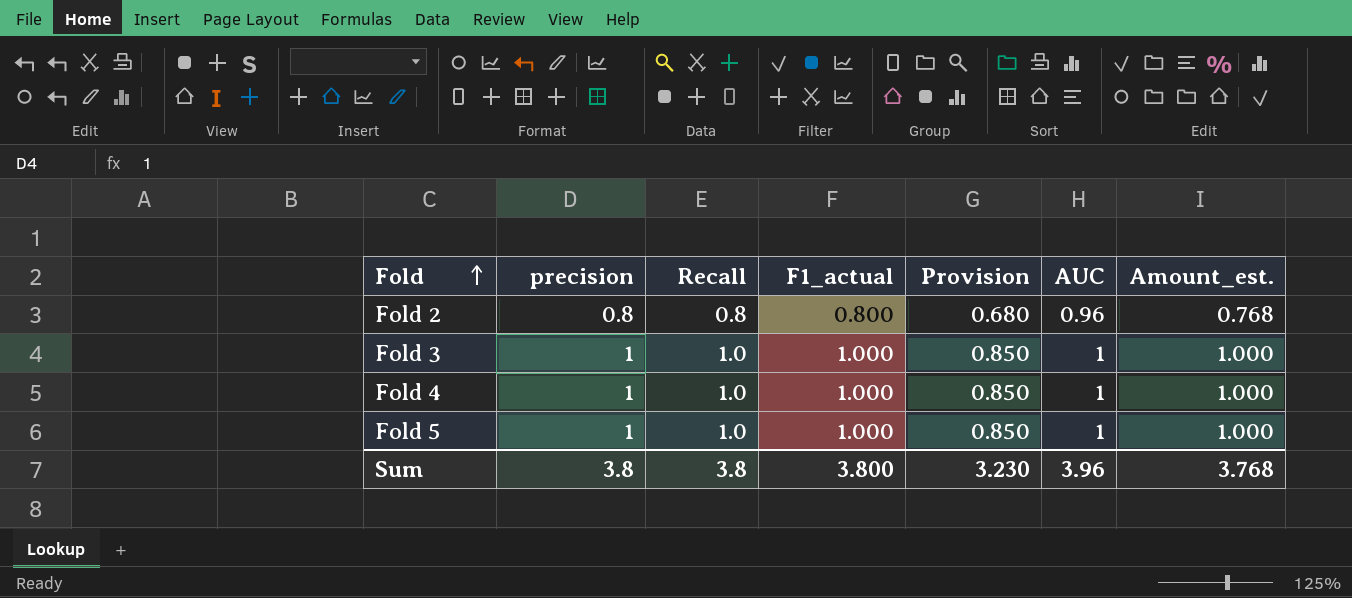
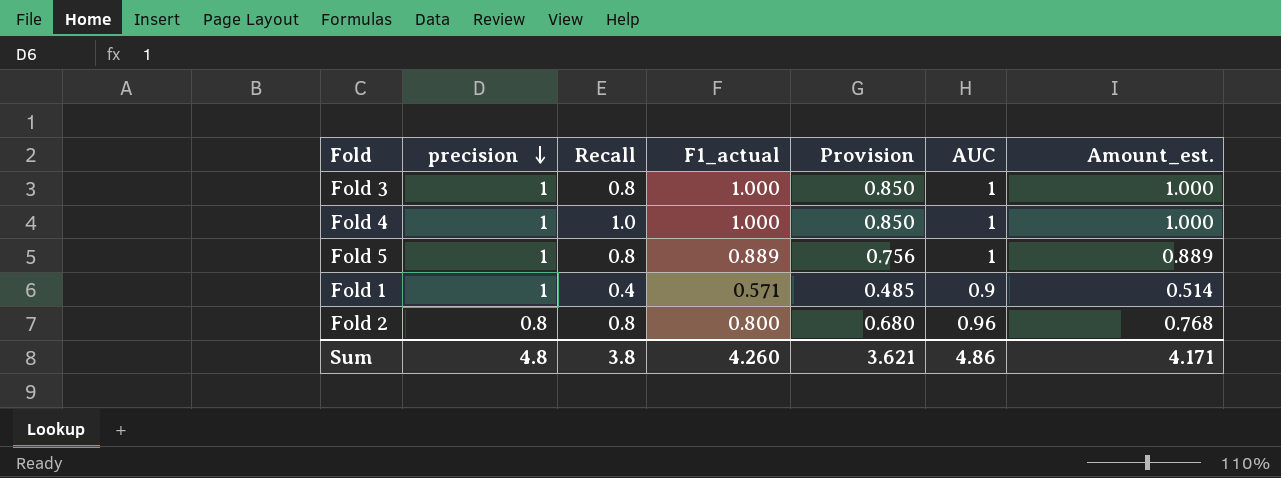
row order: Fold ascending -> precision descending
Fold 3 | Recall: 1.0 -> 0.8
Fold 5 | Recall: 1.0 -> 0.8
Fold 5 | F1_actual: 1.000 -> 0.889
Fold 5 | Provision: 0.850 -> 0.756
Fold 5 | Amount_est.: 1.000 -> 0.889
row Fold 1: none -> 1 | 0.4 | 0.571 | 0.485 | 0.9 | 0.514
Sum | precision: 3.8 -> 4.8
Sum | F1_actual: 3.800 -> 4.260
Sum | Provision: 3.230 -> 3.621
Sum | AUC: 3.96 -> 4.86
Sum | Amount_est.: 3.768 -> 4.171

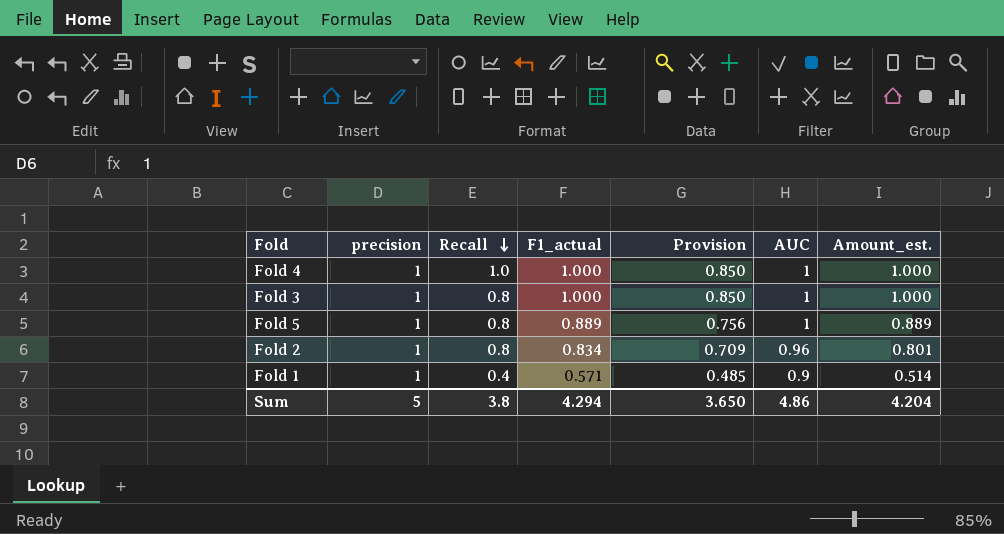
row order: precision descending -> Recall descending
Fold 2 | precision: 0.8 -> 1
Fold 2 | F1_actual: 0.800 -> 0.834
Fold 2 | Provision: 0.680 -> 0.709
Fold 2 | Amount_est.: 0.768 -> 0.801
Sum | precision: 4.8 -> 5
Sum | F1_actual: 4.260 -> 4.294
Sum | Provision: 3.621 -> 3.650
Sum | Amount_est.: 4.171 -> 4.204

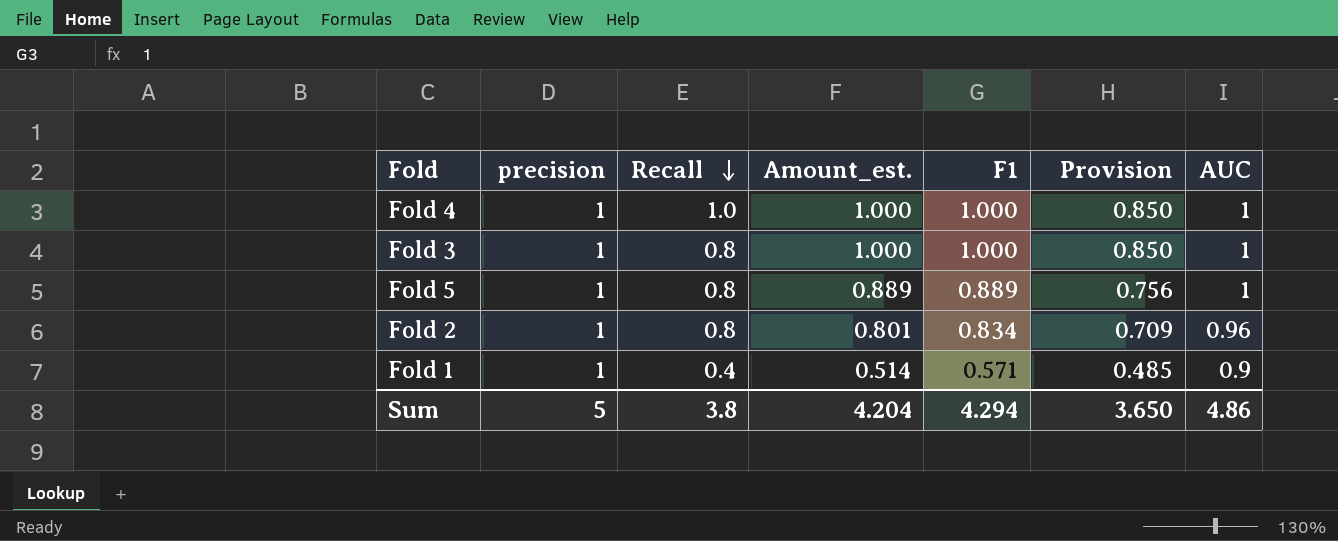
column Amount_est. | position: 7 -> 4
column name: F1_actual -> F1

